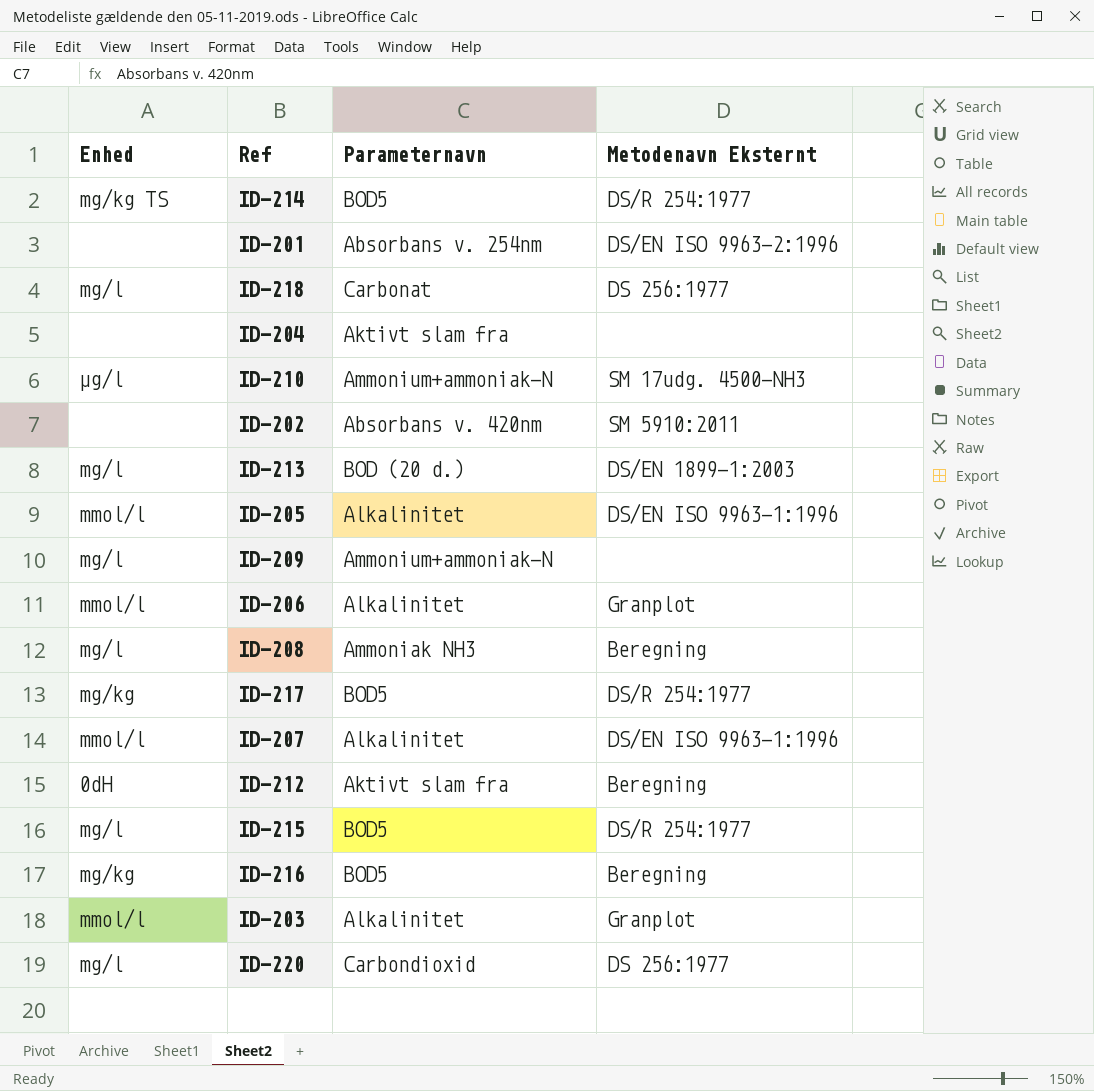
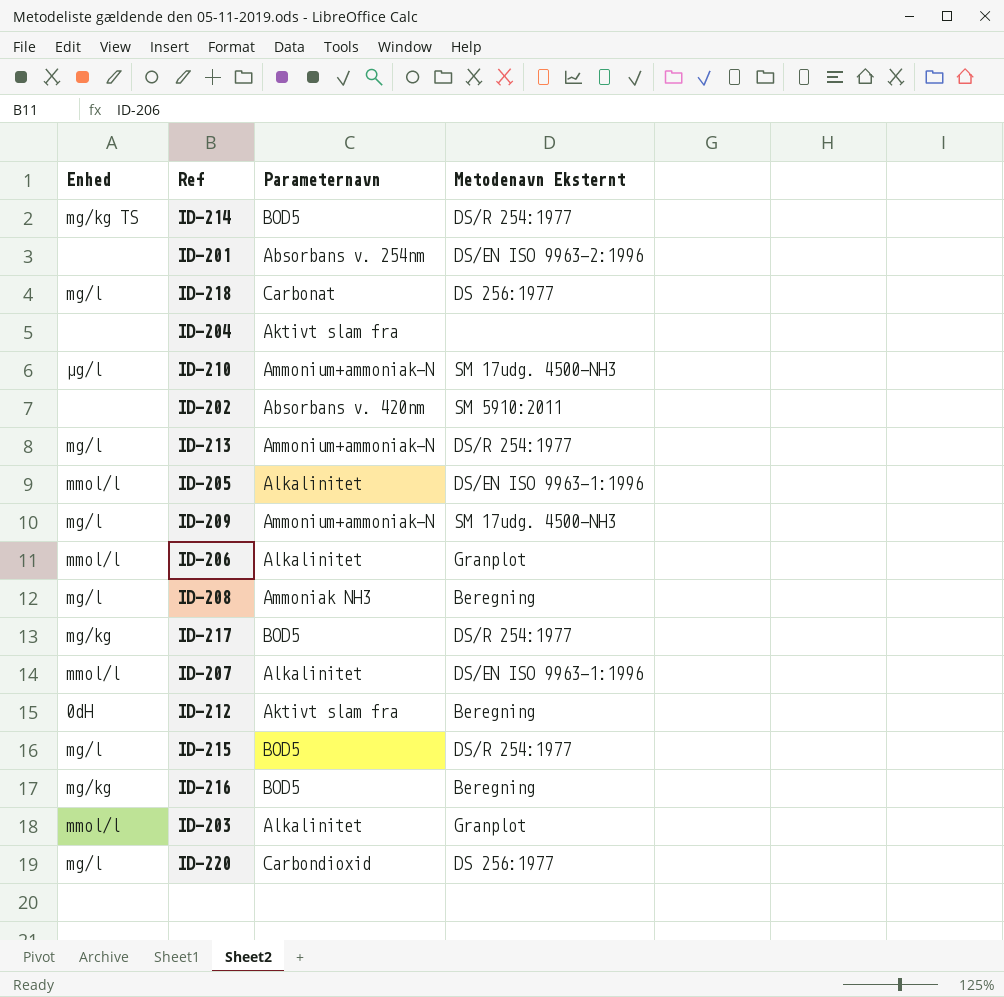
ID-213 | Parameternavn: BOD (20 d.) -> Ammonium+ammoniak-N
ID-213 | Metodenavn Eksternt: DS/EN 1899-1:2003 -> DS/R 254:1977
ID-209 | Metodenavn Eksternt: none -> SM 17udg. 4500-NH3

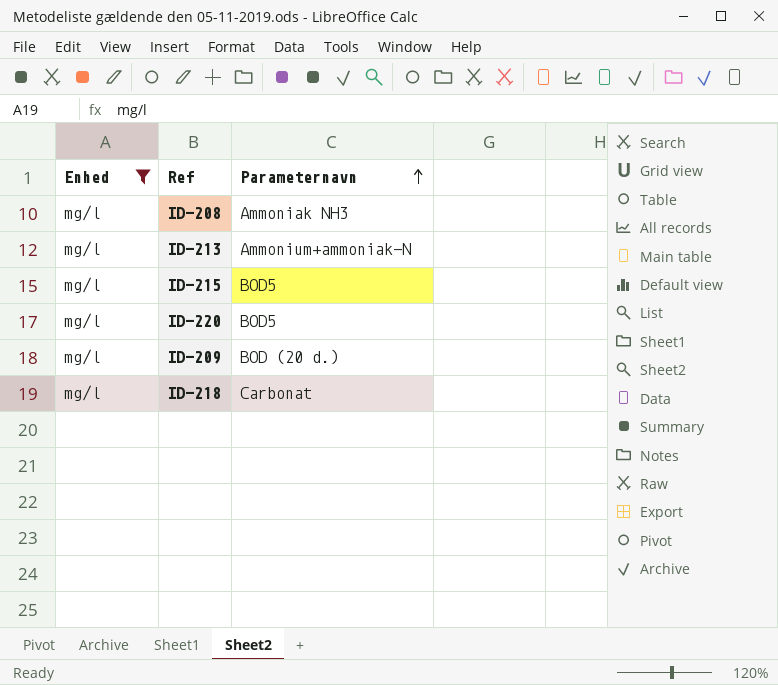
filter: none -> Enhed = mg/l
row order: none -> Parameternavn ascending
column Metodenavn Eksternt | position: 4 -> none
ID-220 | Parameternavn: Carbondioxid -> BOD5
ID-209 | Parameternavn: Ammonium+ammoniak-N -> BOD (20 d.)

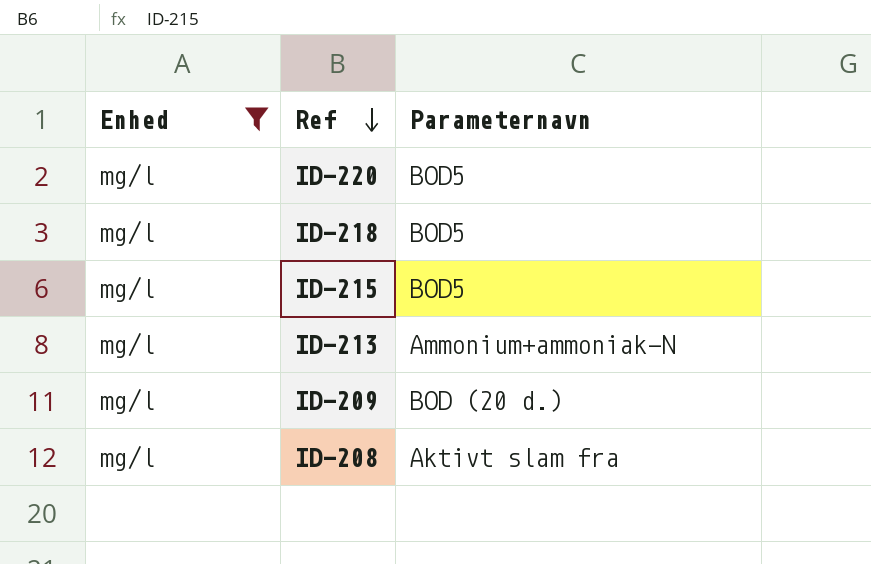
row order: Parameternavn ascending -> Ref descending
ID-218 | Parameternavn: Carbonat -> BOD5
ID-208 | Parameternavn: Ammoniak NH3 -> Aktivt slam fra

